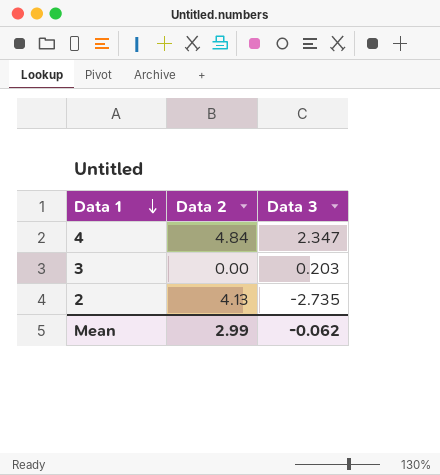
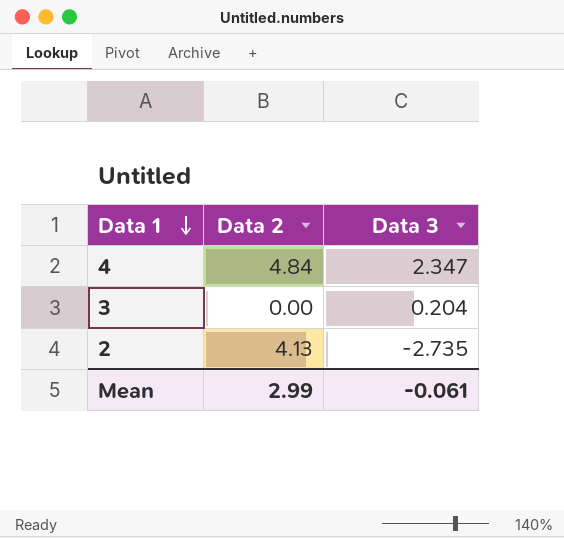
3 | Data 3: 0.203 -> 0.204
Mean | Data 3: -0.062 -> -0.061

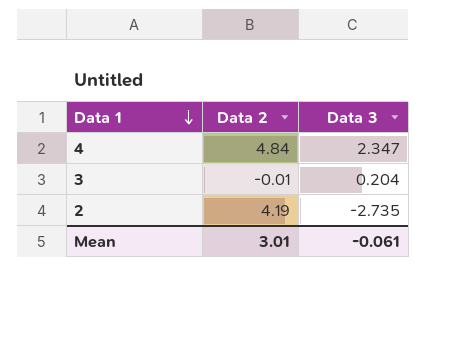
3 | Data 2: 0.00 -> -0.01
2 | Data 2: 4.13 -> 4.19
Mean | Data 2: 2.99 -> 3.01

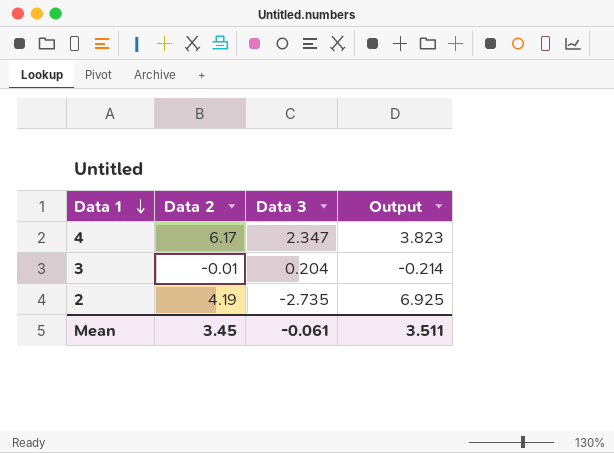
column Output | formula: none -> [Data 2] - [Data 3]
4 | Data 2: 4.84 -> 6.17
Mean | Data 2: 3.01 -> 3.45

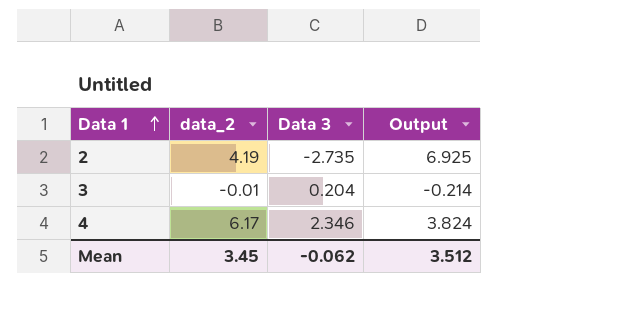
row order: Data 1 descending -> Data 1 ascending
column name: Data 2 -> data_2
4 | Data 3: 2.347 -> 2.346
4 | Output: 3.823 -> 3.824
Mean | Data 3: -0.061 -> -0.062
Mean | Output: 3.511 -> 3.512

